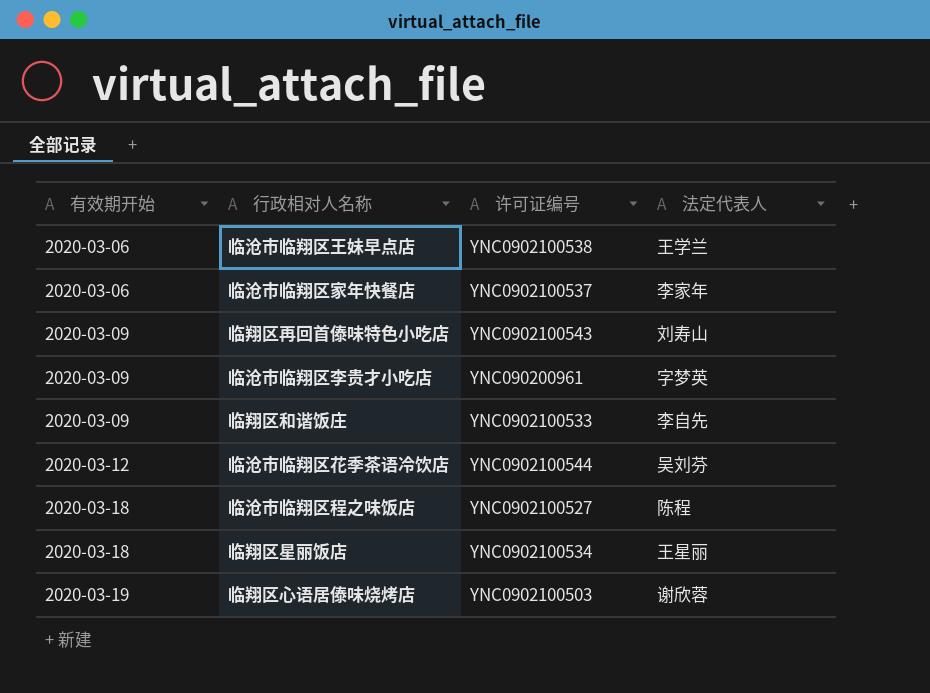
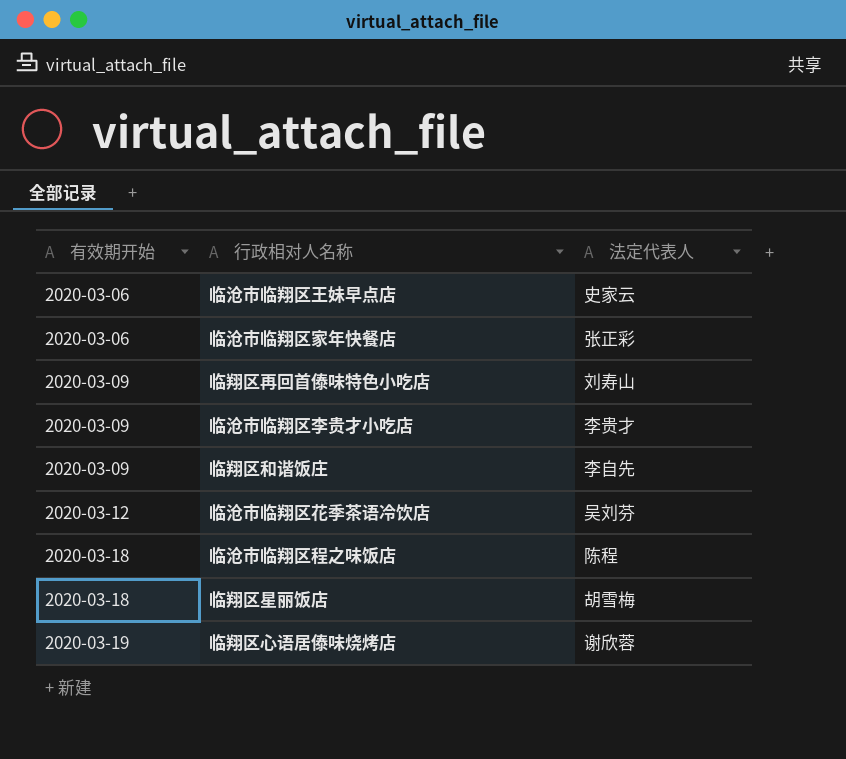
column 许可证编号 | position: 3 -> none
临沧市临翔区王妹早点店 | 法定代表人: 王学兰 -> 史家云
临沧市临翔区家年快餐店 | 法定代表人: 李家年 -> 张正彩
临沧市临翔区李贵才小吃店 | 法定代表人: 字梦英 -> 李贵才
临翔区星丽饭店 | 法定代表人: 王星丽 -> 胡雪梅

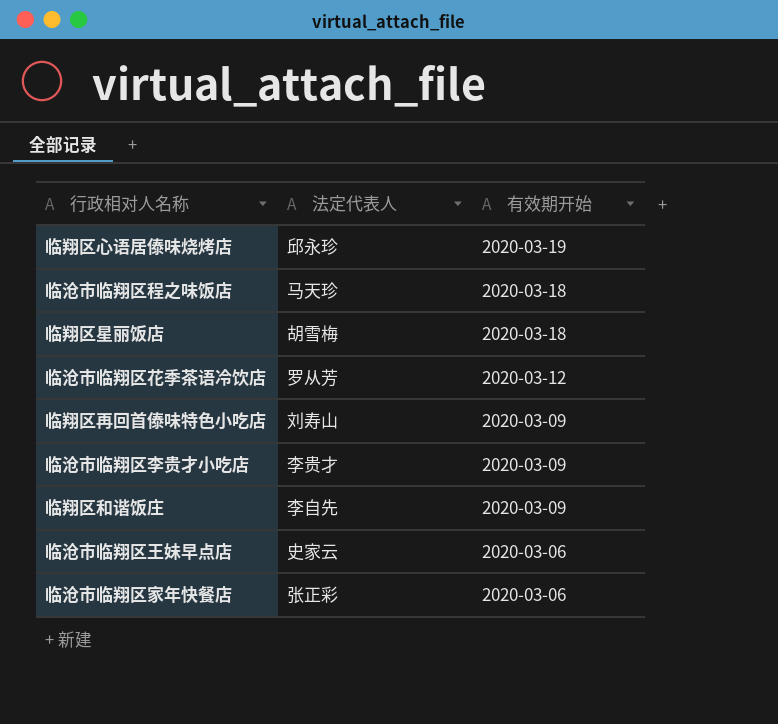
row order: 有效期开始 ascending -> 有效期开始 descending
column 有效期开始 | position: 1 -> 3
临翔区心语居傣味烧烤店 | 法定代表人: 谢欣蓉 -> 邱永珍
临沧市临翔区程之味饭店 | 法定代表人: 陈程 -> 马天珍
临沧市临翔区花季茶语冷饮店 | 法定代表人: 吴刘芬 -> 罗从芳

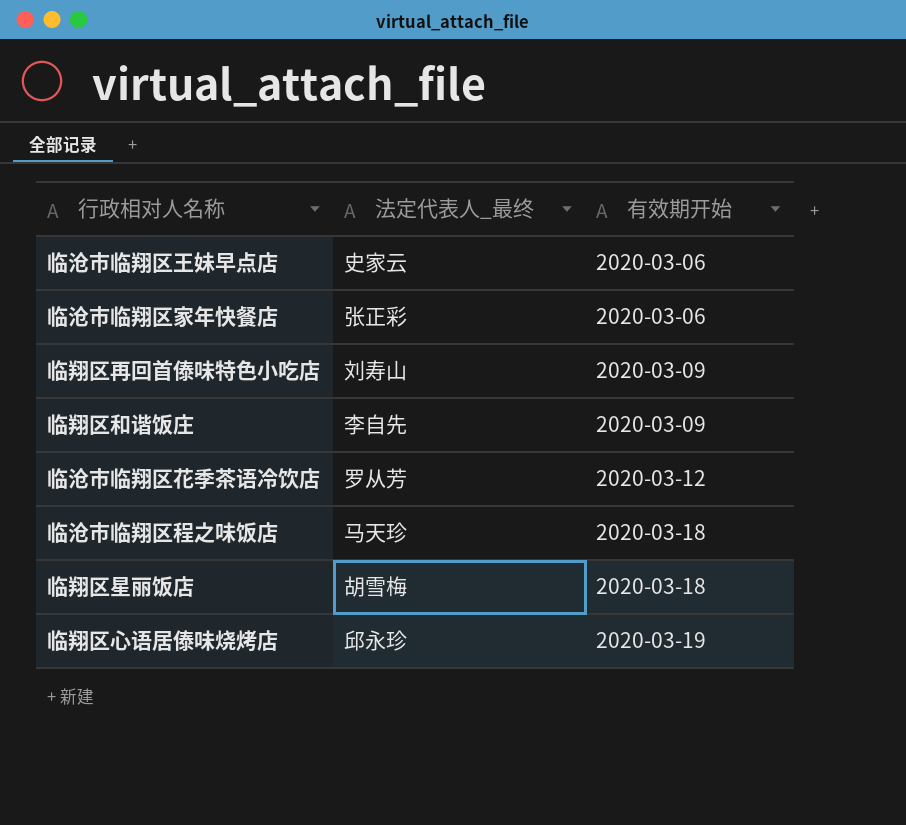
row order: 有效期开始 descending -> 有效期开始 ascending
column name: 法定代表人 -> 法定代表人_最终
row 临沧市临翔区李贵才小吃店: 李贵才 | 2020-03-09 -> none

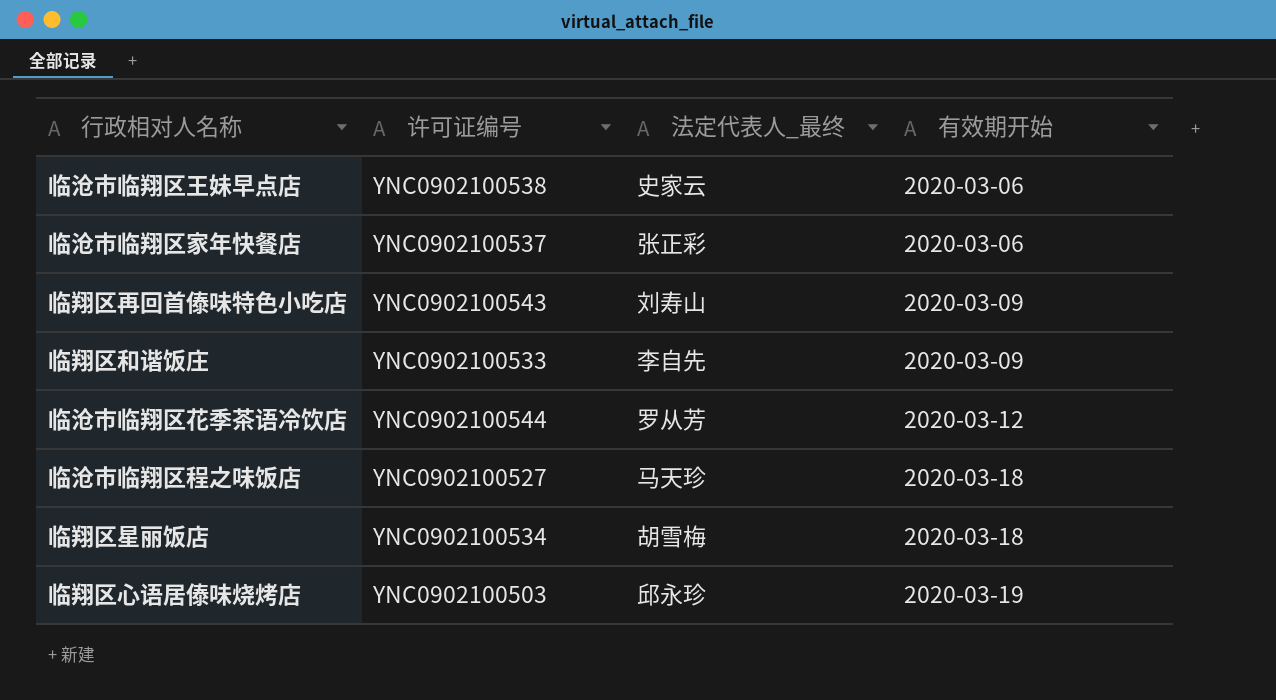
column 许可证编号 | position: none -> 2

